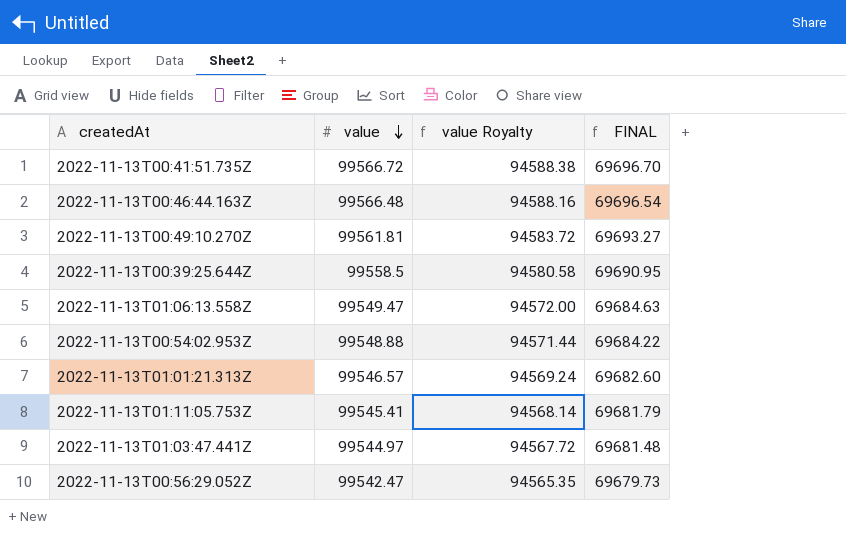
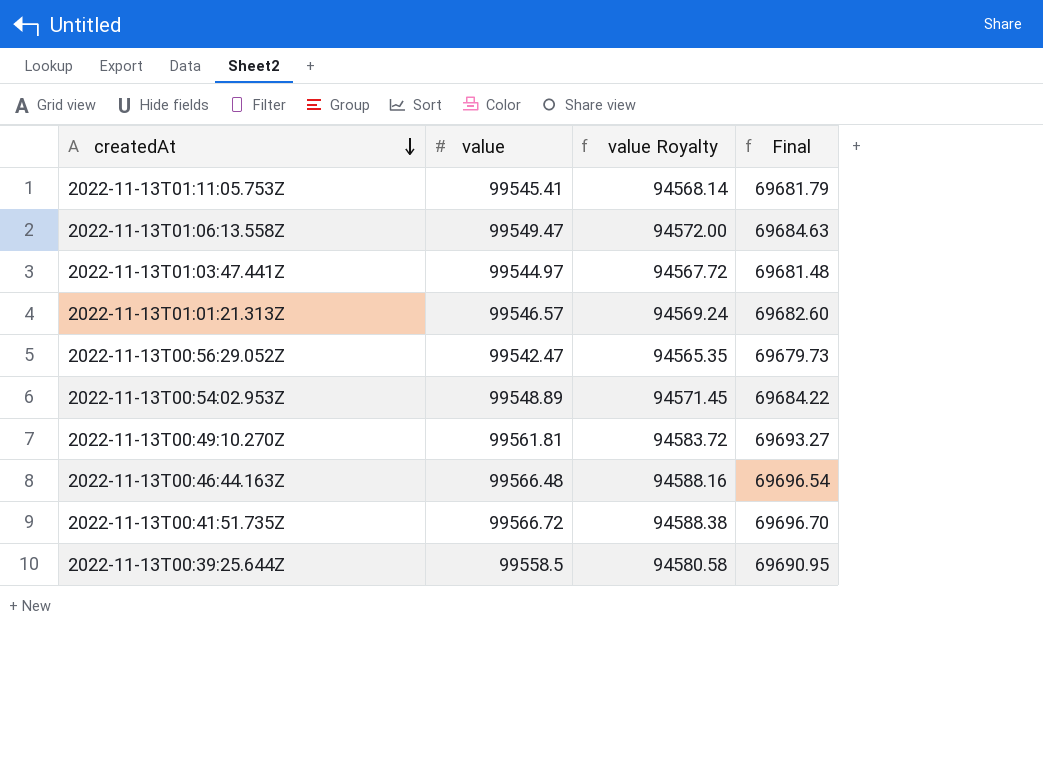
row order: value descending -> createdAt descending
column name: FINAL -> Final
2022-11-13T00:54:02.953Z | value: 99548.88 -> 99548.89
2022-11-13T00:54:02.953Z | value Royalty: 94571.44 -> 94571.45

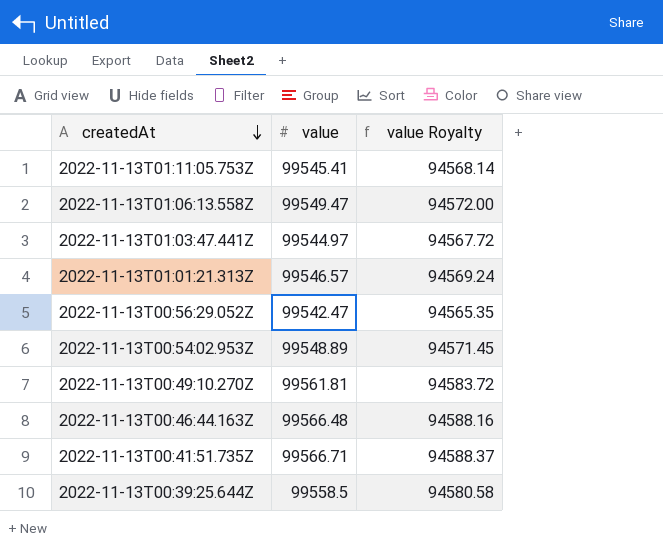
column Final | formula: [value] * 0.7 -> none
2022-11-13T00:41:51.735Z | value: 99566.72 -> 99566.71
2022-11-13T00:41:51.735Z | value Royalty: 94588.38 -> 94588.37

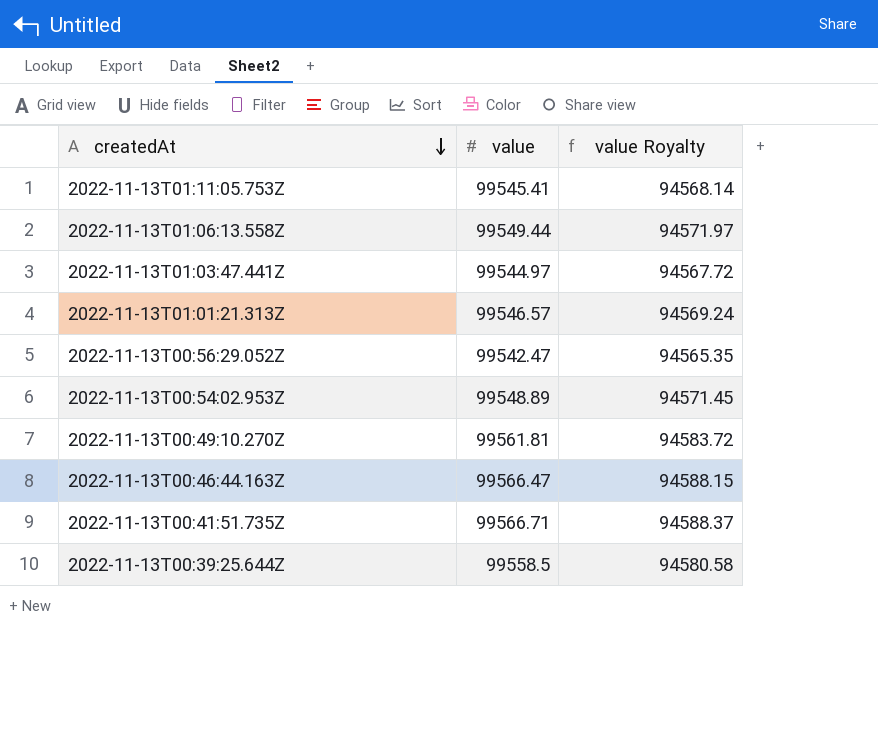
2022-11-13T01:06:13.558Z | value: 99549.47 -> 99549.44
2022-11-13T01:06:13.558Z | value Royalty: 94572.00 -> 94571.97
2022-11-13T00:46:44.163Z | value: 99566.48 -> 99566.47
2022-11-13T00:46:44.163Z | value Royalty: 94588.16 -> 94588.15

